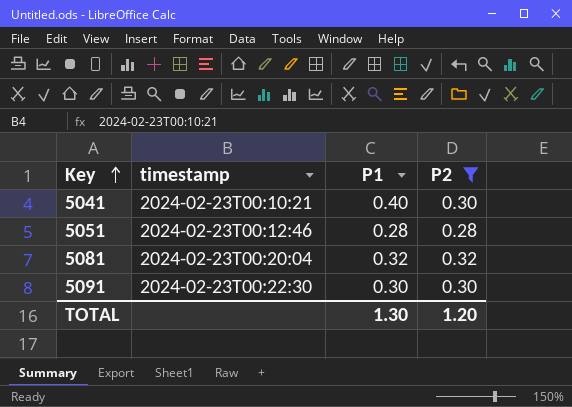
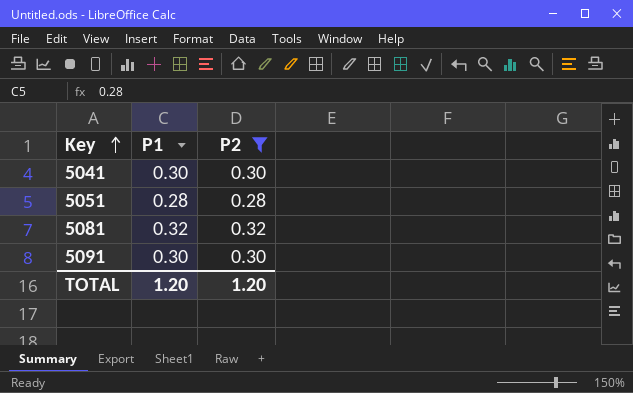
column timestamp | position: 2 -> none
5041 | P1: 0.40 -> 0.30
TOTAL | P1: 1.30 -> 1.20

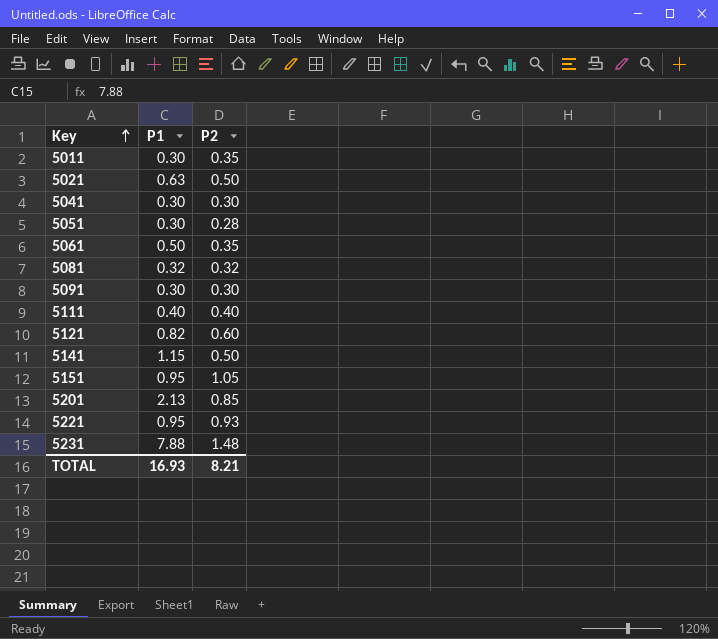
filter: P2 <= 0.32 -> none
5051 | P1: 0.28 -> 0.30
TOTAL | P1: 1.20 -> 16.93
TOTAL | P2: 1.20 -> 8.21

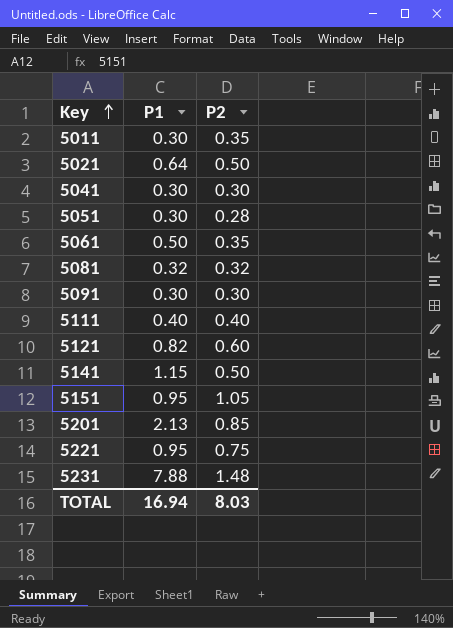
5021 | P1: 0.63 -> 0.64
5221 | P2: 0.93 -> 0.75
TOTAL | P1: 16.93 -> 16.94
TOTAL | P2: 8.21 -> 8.03

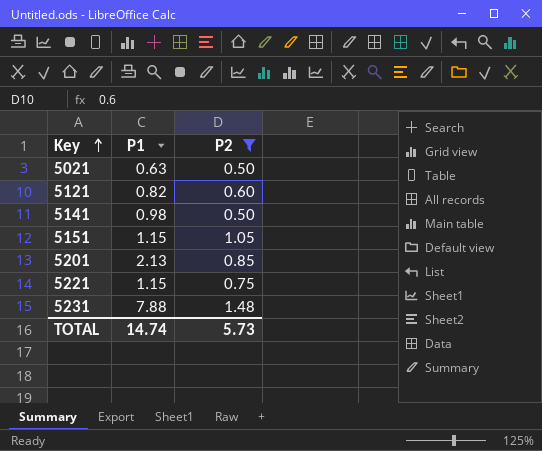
filter: none -> P2 >= 0.50
5021 | P1: 0.64 -> 0.63
5141 | P1: 1.15 -> 0.98
5151 | P1: 0.95 -> 1.15
5221 | P1: 0.95 -> 1.15
TOTAL | P1: 16.94 -> 14.74
TOTAL | P2: 8.03 -> 5.73

